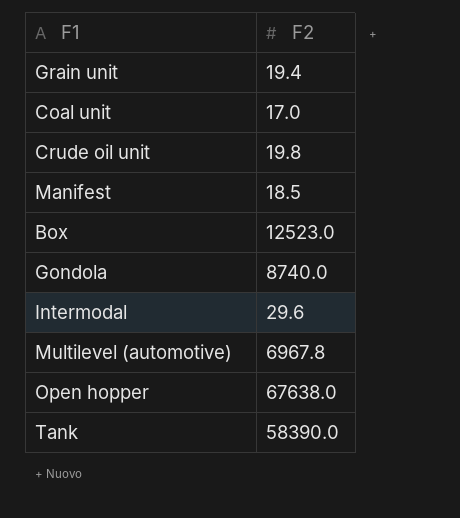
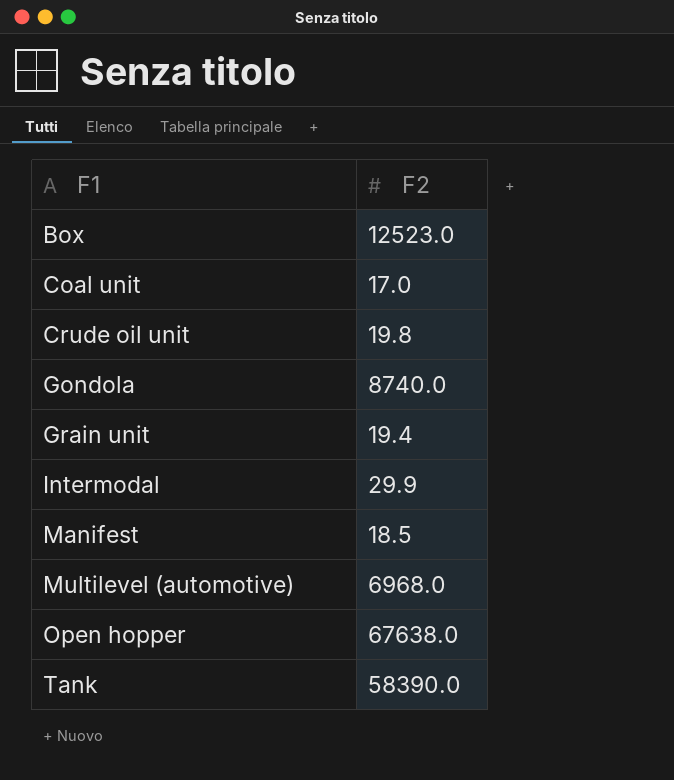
row order: none -> F1 ascending
Intermodal | F2: 29.6 -> 29.9
Multilevel (automotive) | F2: 6967.8 -> 6968.0

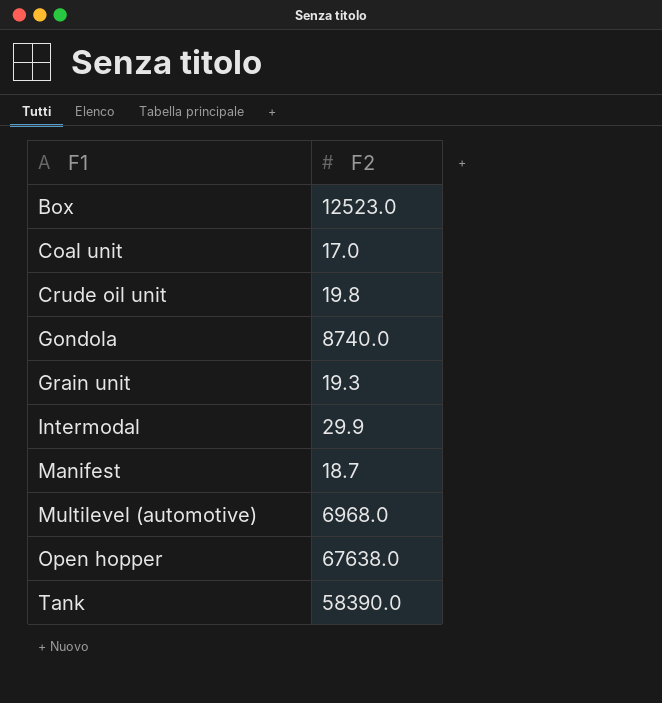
Grain unit | F2: 19.4 -> 19.3
Manifest | F2: 18.5 -> 18.7

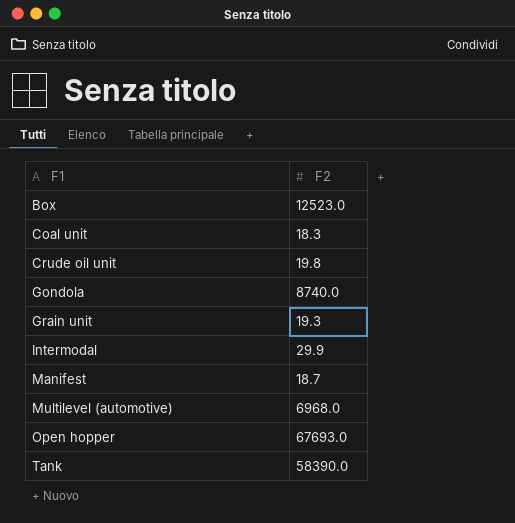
Coal unit | F2: 17.0 -> 18.3
Open hopper | F2: 67638.0 -> 67693.0

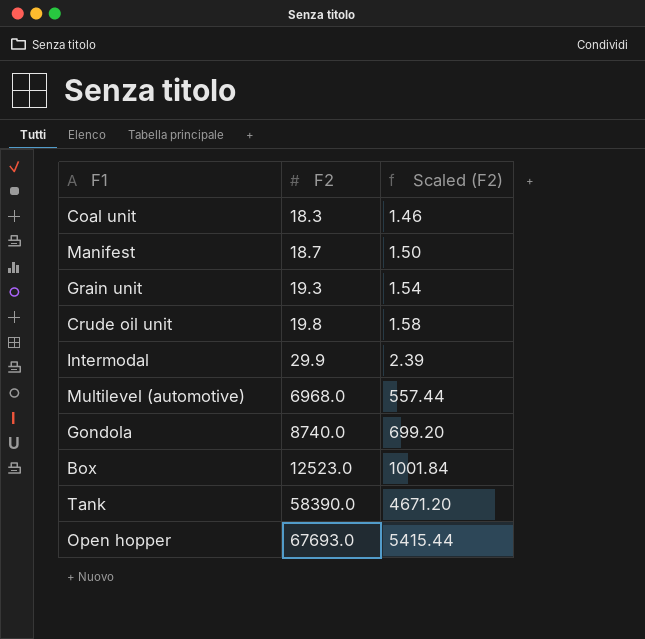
row order: F1 ascending -> F2 ascending
column Scaled (F2) | formula: none -> [F2] * 0.08

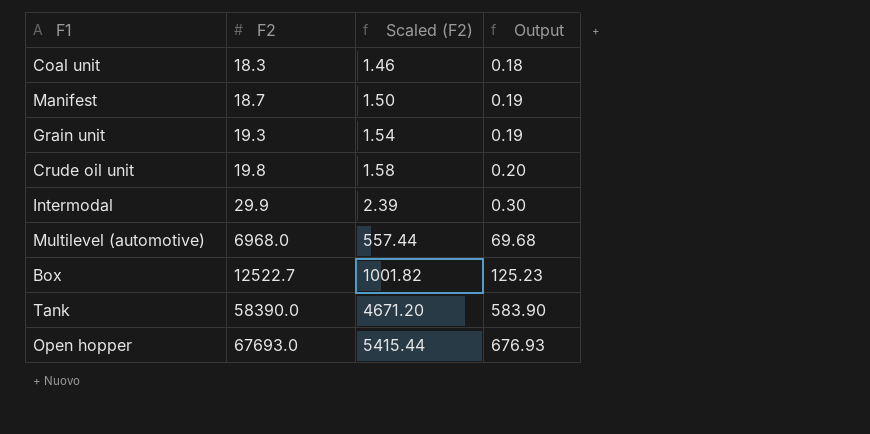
column Output | formula: none -> [F2] * 0.01
row Gondola: 8740.0 | 699.20 -> none
Box | F2: 12523.0 -> 12522.7
Box | Scaled (F2): 1001.84 -> 1001.82

